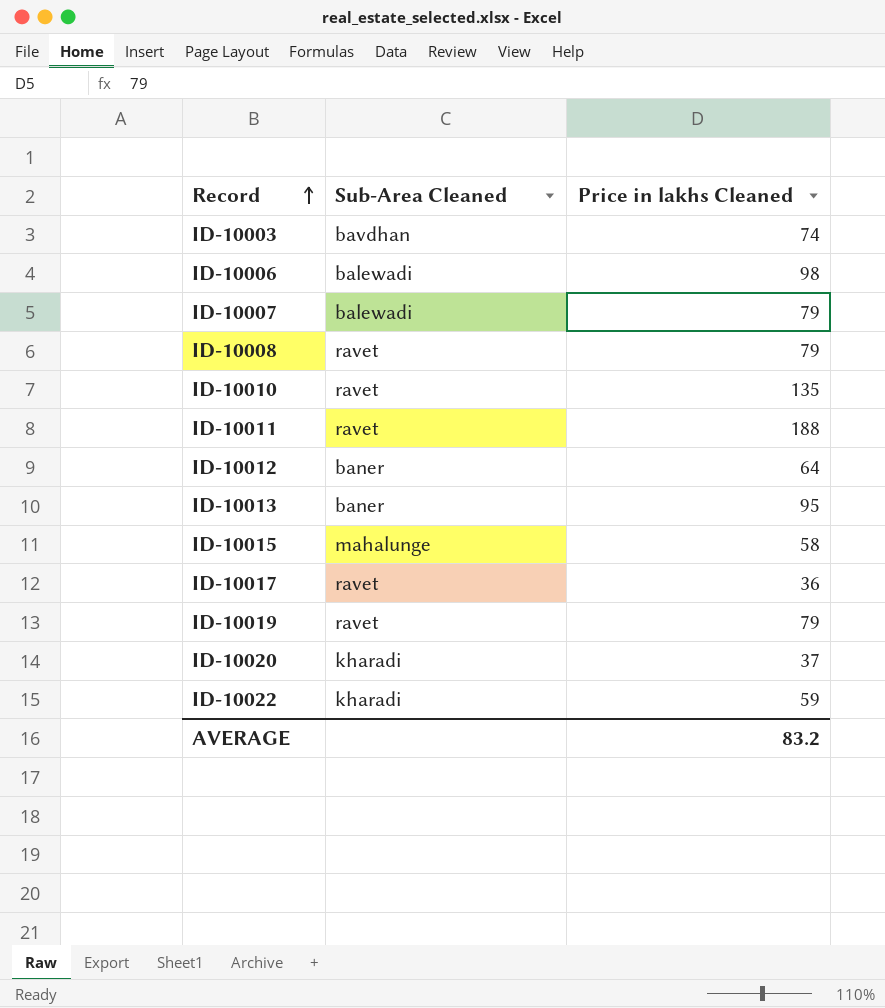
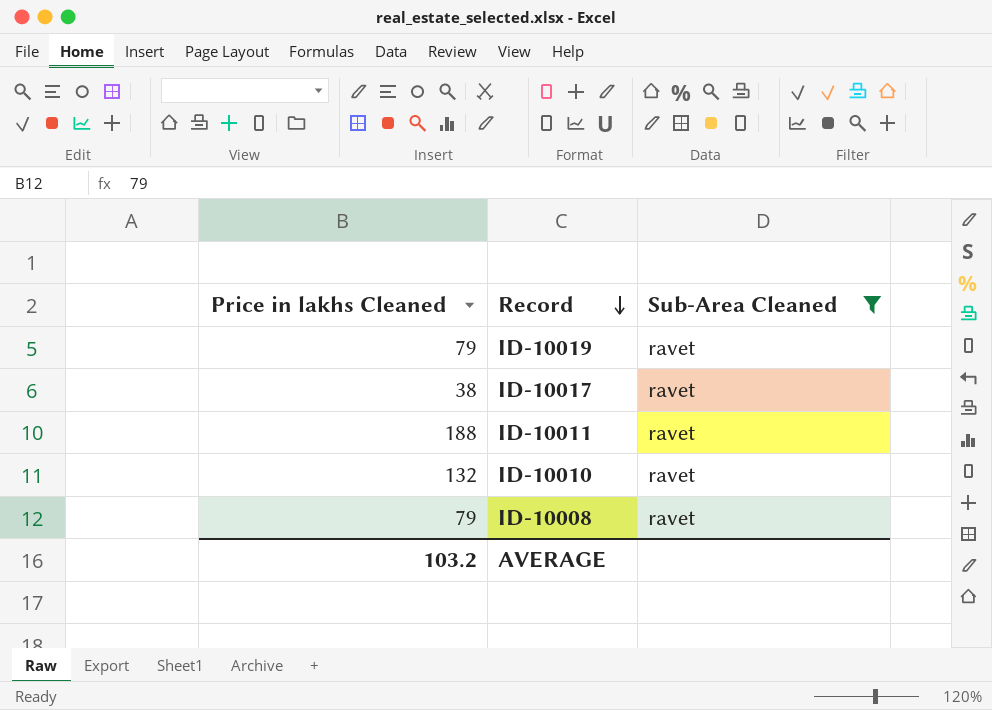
filter: none -> Sub-Area Cleaned = ravet
row order: Record ascending -> Record descending
column Price in lakhs Cleaned | position: 3 -> 1
ID-10017 | Price in lakhs Cleaned: 36 -> 38
ID-10010 | Price in lakhs Cleaned: 135 -> 132
AVERAGE | Price in lakhs Cleaned: 83.2 -> 103.2

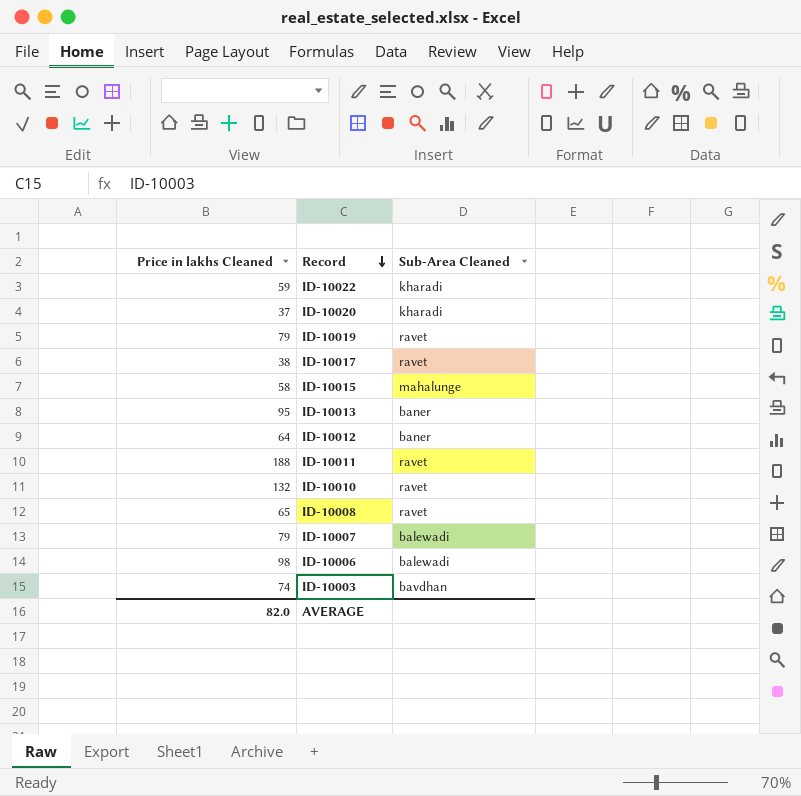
filter: Sub-Area Cleaned = ravet -> none
ID-10008 | Price in lakhs Cleaned: 79 -> 65
AVERAGE | Price in lakhs Cleaned: 103.2 -> 82.0

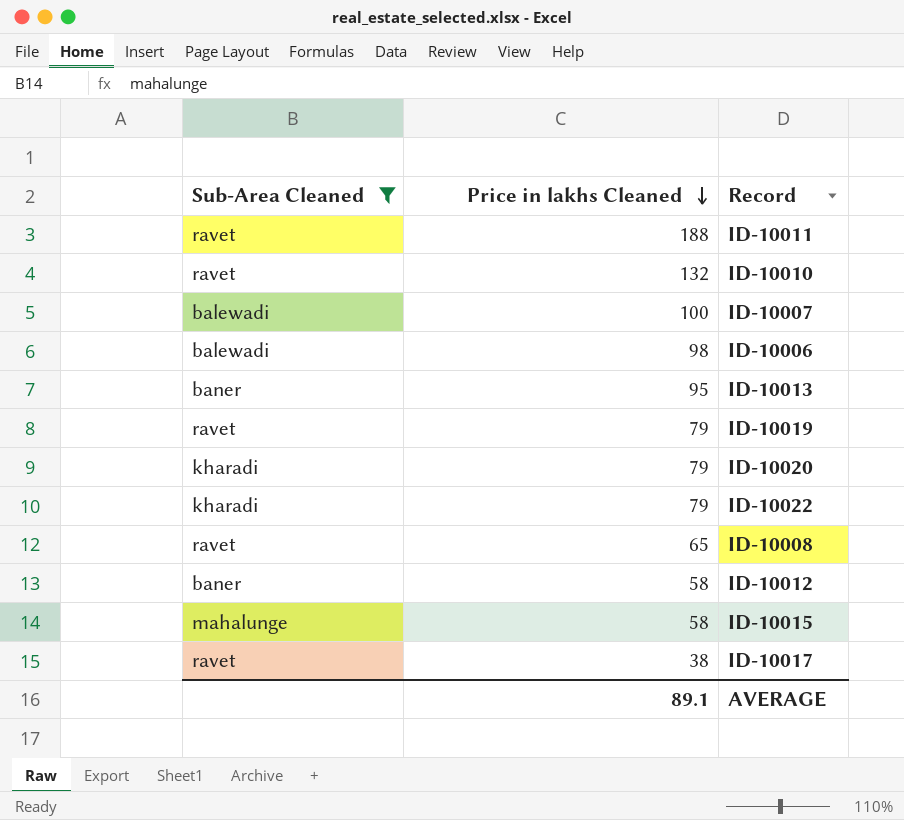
filter: none -> Sub-Area Cleaned != bavdhan
row order: Record descending -> Price in lakhs Cleaned descending
column Sub-Area Cleaned | position: 3 -> 1
ID-10007 | Price in lakhs Cleaned: 79 -> 100
ID-10020 | Price in lakhs Cleaned: 37 -> 79
ID-10022 | Price in lakhs Cleaned: 59 -> 79
ID-10012 | Price in lakhs Cleaned: 64 -> 58
AVERAGE | Price in lakhs Cleaned: 82.0 -> 89.1

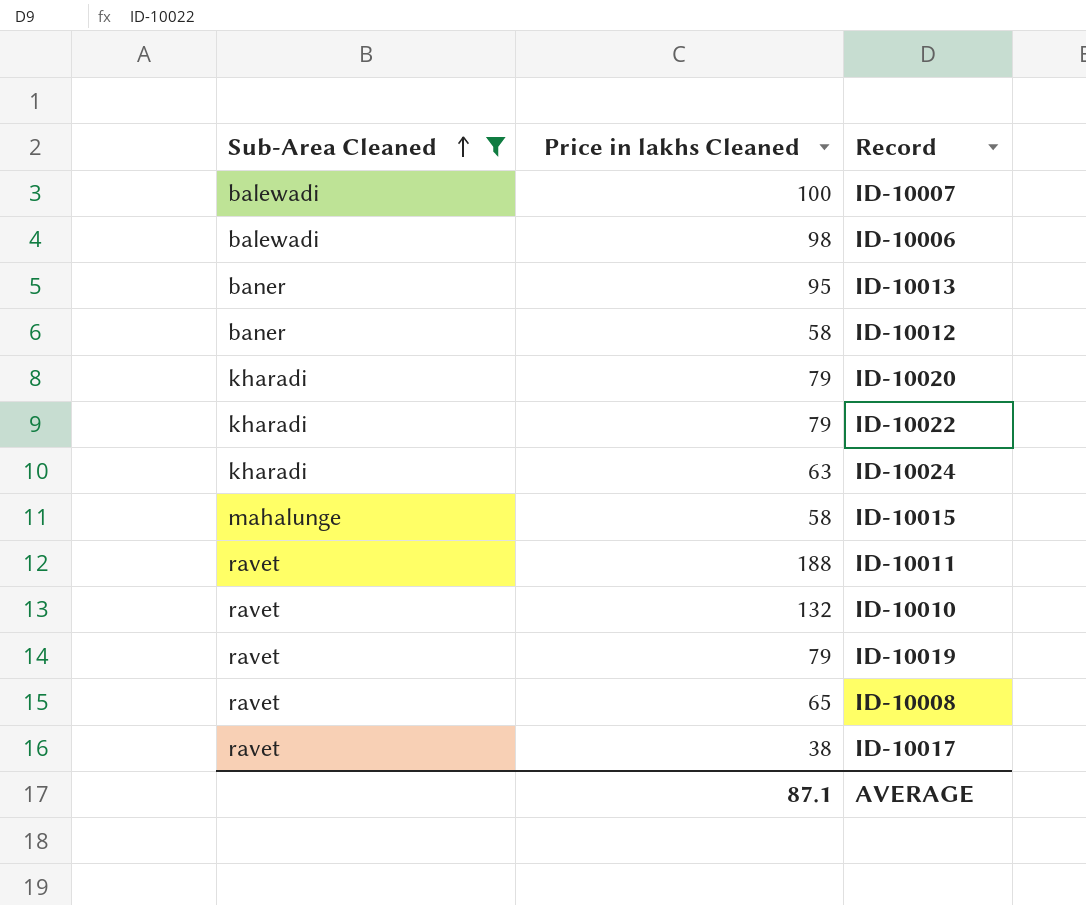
row order: Price in lakhs Cleaned descending -> Sub-Area Cleaned ascending
row ID-10024: none -> kharadi | 63
AVERAGE | Price in lakhs Cleaned: 89.1 -> 87.1

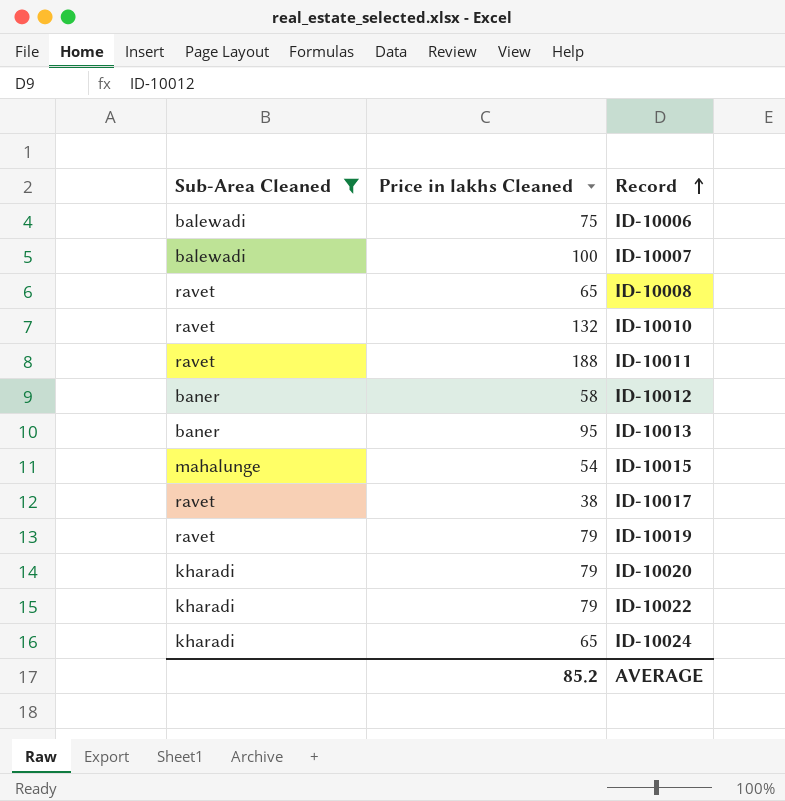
row order: Sub-Area Cleaned ascending -> Record ascending
ID-10006 | Price in lakhs Cleaned: 98 -> 75
ID-10015 | Price in lakhs Cleaned: 58 -> 54
ID-10024 | Price in lakhs Cleaned: 63 -> 65
AVERAGE | Price in lakhs Cleaned: 87.1 -> 85.2

